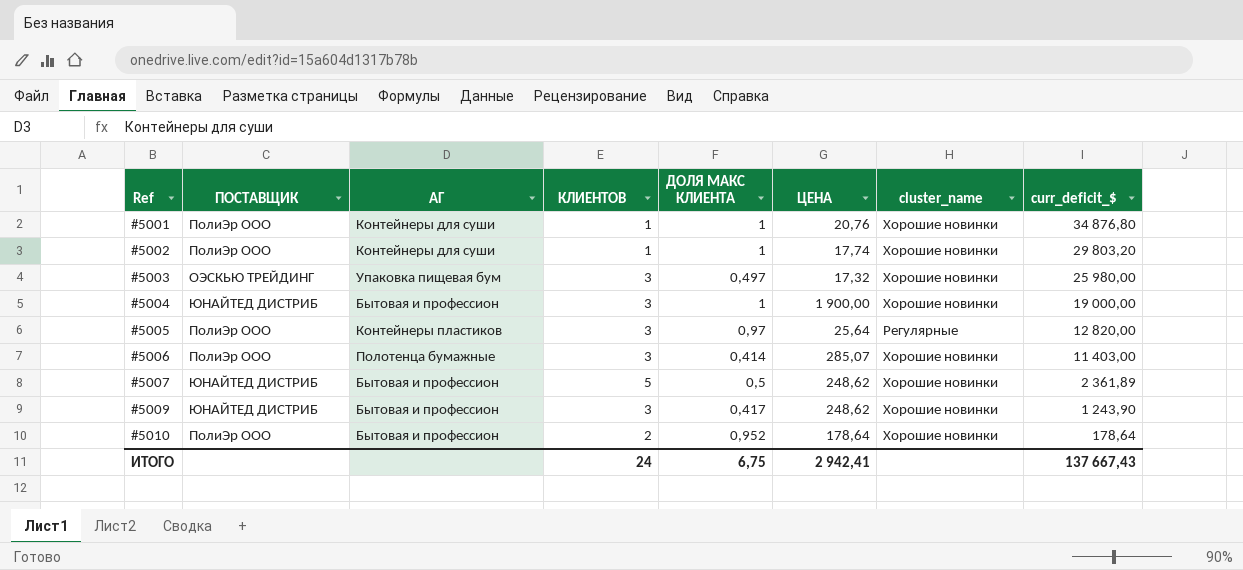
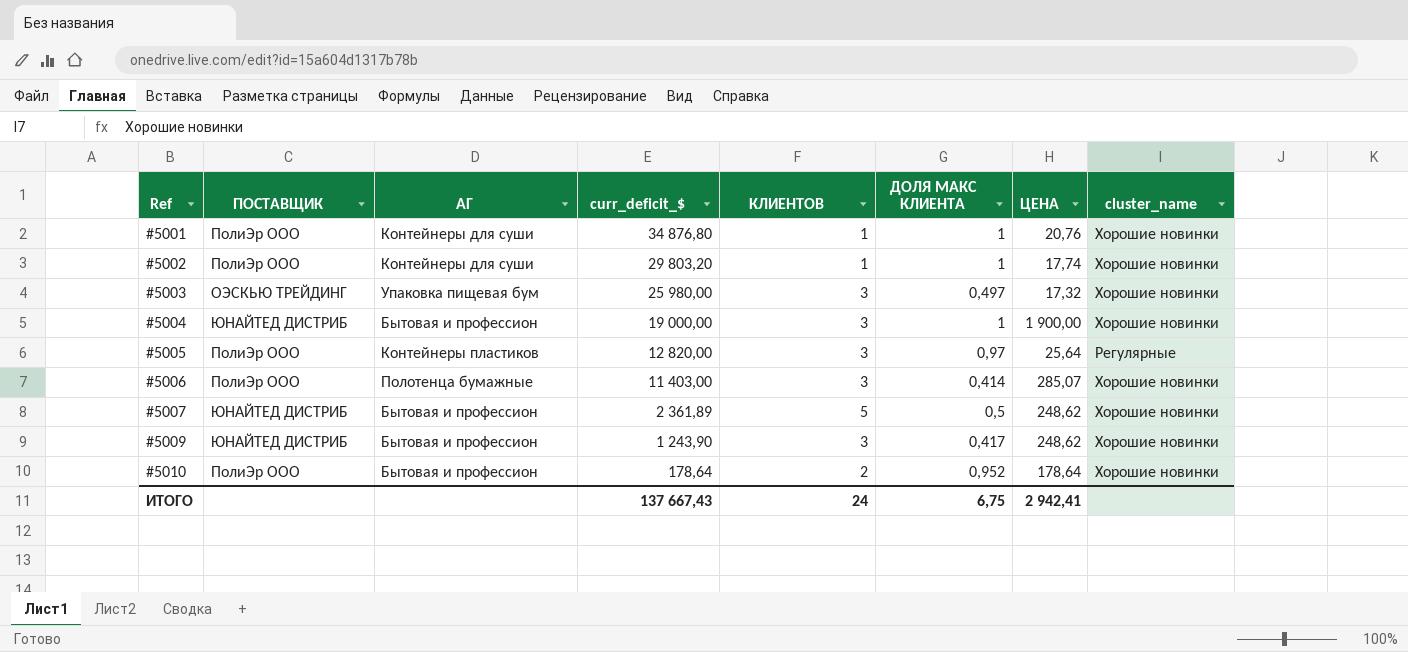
column curr_deficit_$ | position: 8 -> 4

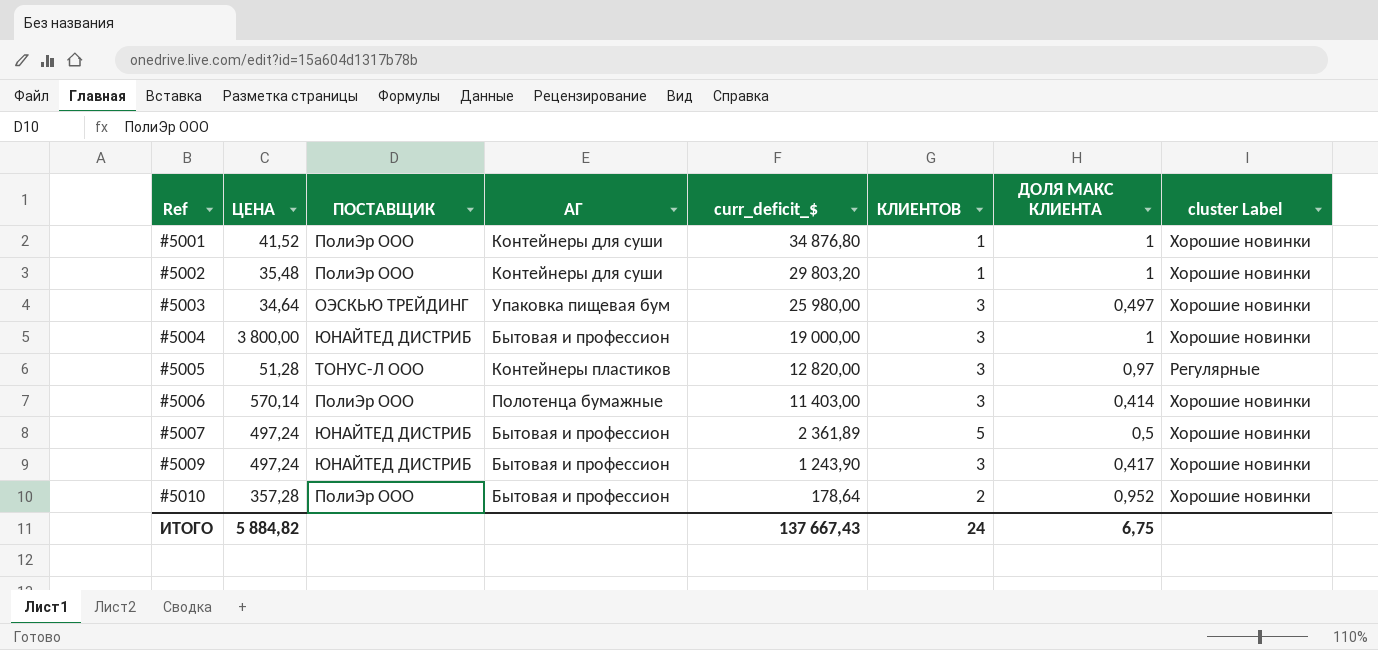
column ЦЕНА | position: 7 -> 2
column name: cluster_name -> cluster Label
#5001 | ЦЕНА: 20,76 -> 41,52
#5002 | ЦЕНА: 17,74 -> 35,48
#5003 | ЦЕНА: 17,32 -> 34,64
#5004 | ЦЕНА: 1 900,00 -> 3 800,00
#5005 | ЦЕНА: 25,64 -> 51,28
#5005 | ПОСТАВЩИК: ПолиЭр ООО -> ТОНУС-Л ООО
#5006 | ЦЕНА: 285,07 -> 570,14
#5007 | ЦЕНА: 248,62 -> 497,24
#5009 | ЦЕНА: 248,62 -> 497,24
#5010 | ЦЕНА: 178,64 -> 357,28
ИТОГО | ЦЕНА: 2 942,41 -> 5 884,82

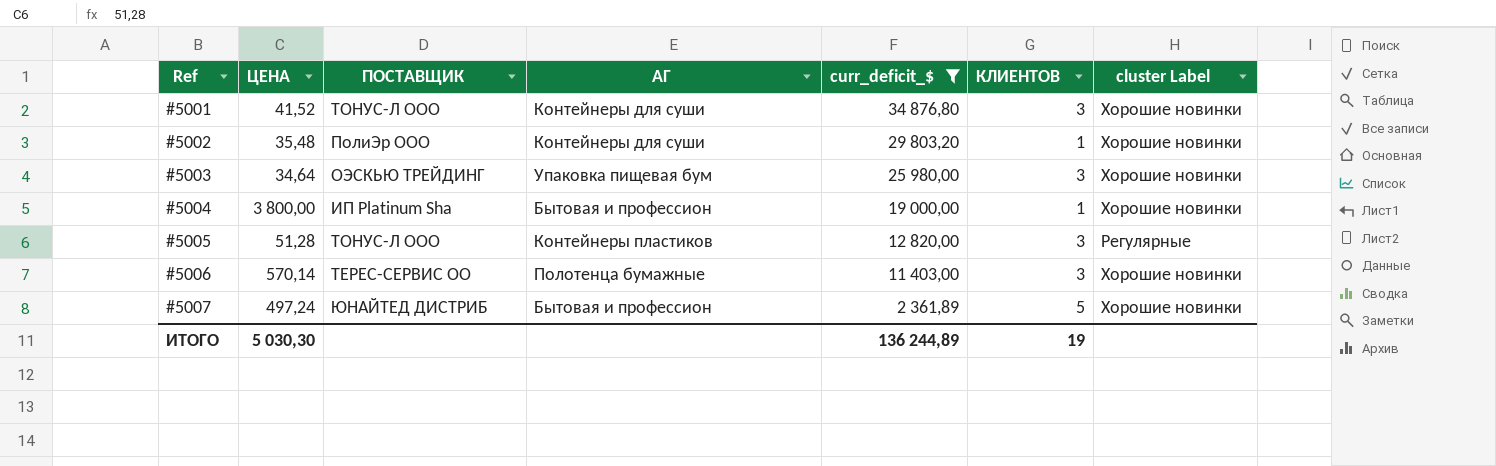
filter: none -> curr_deficit_$ >= 2 361,89
column ДОЛЯ МАКС КЛИЕНТА | position: 7 -> none
#5001 | ПОСТАВЩИК: ПолиЭр ООО -> ТОНУС-Л ООО
#5001 | КЛИЕНТОВ: 1 -> 3
#5004 | ПОСТАВЩИК: ЮНАЙТЕД ДИСТРИБ -> ИП Platinum Sha
#5004 | КЛИЕНТОВ: 3 -> 1
#5006 | ПОСТАВЩИК: ПолиЭр ООО -> ТЕРЕС-СЕРВИС ОО
ИТОГО | ЦЕНА: 5 884,82 -> 5 030,30
ИТОГО | curr_deficit_$: 137 667,43 -> 136 244,89
ИТОГО | КЛИЕНТОВ: 24 -> 19

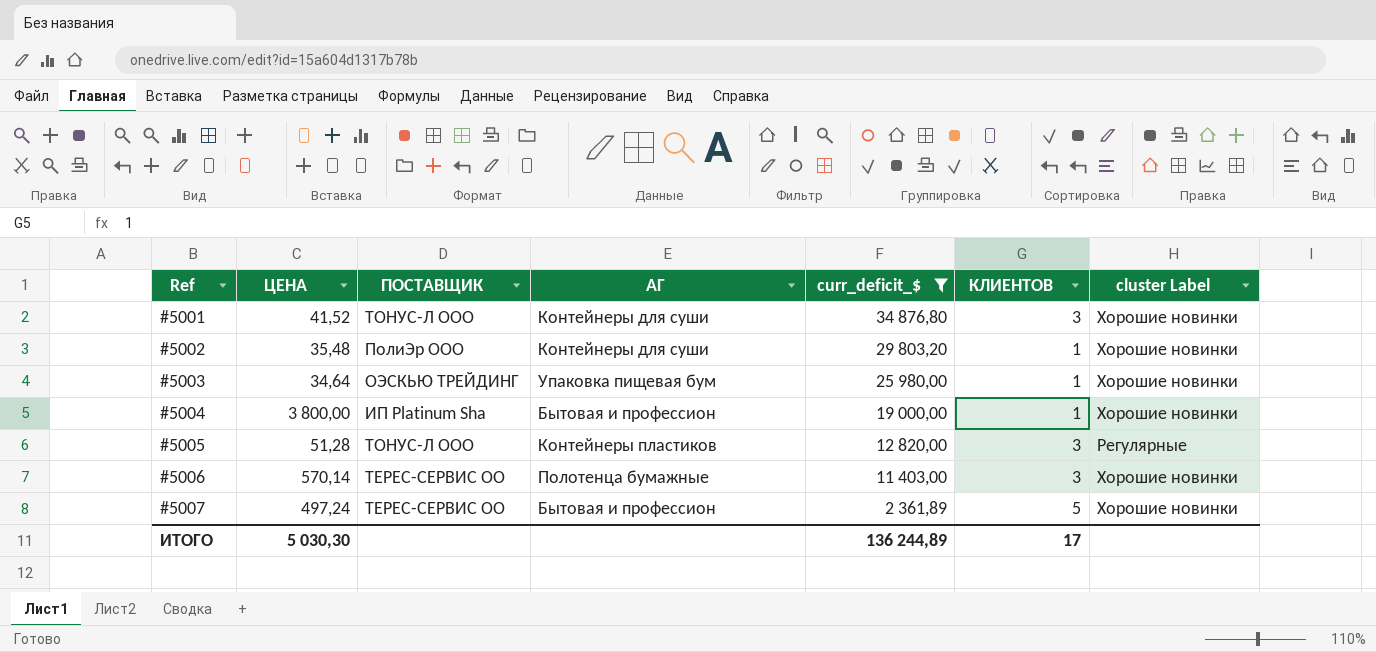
#5003 | КЛИЕНТОВ: 3 -> 1
#5007 | ПОСТАВЩИК: ЮНАЙТЕД ДИСТРИБ -> ТЕРЕС-СЕРВИС ОО
ИТОГО | КЛИЕНТОВ: 19 -> 17

